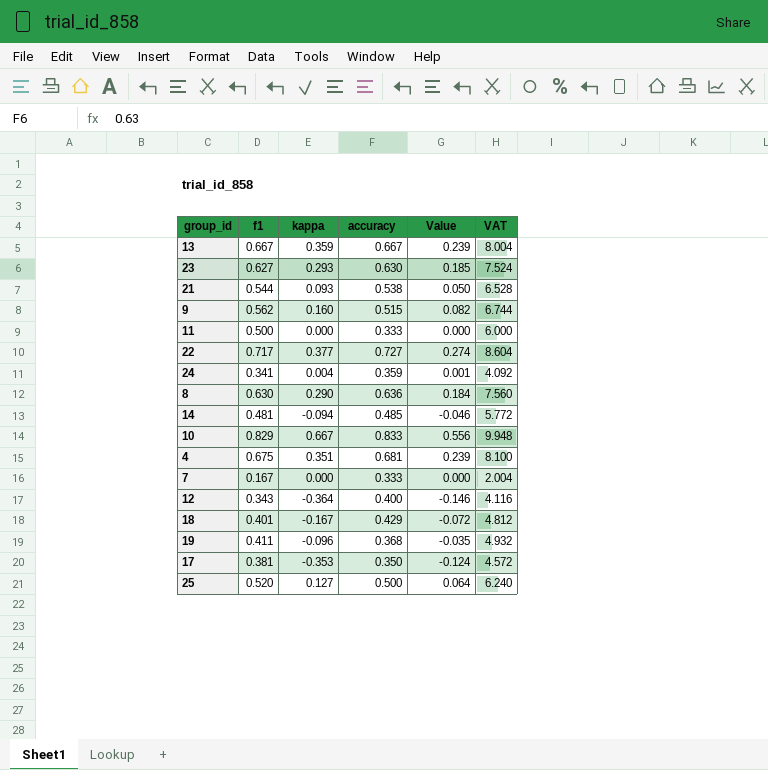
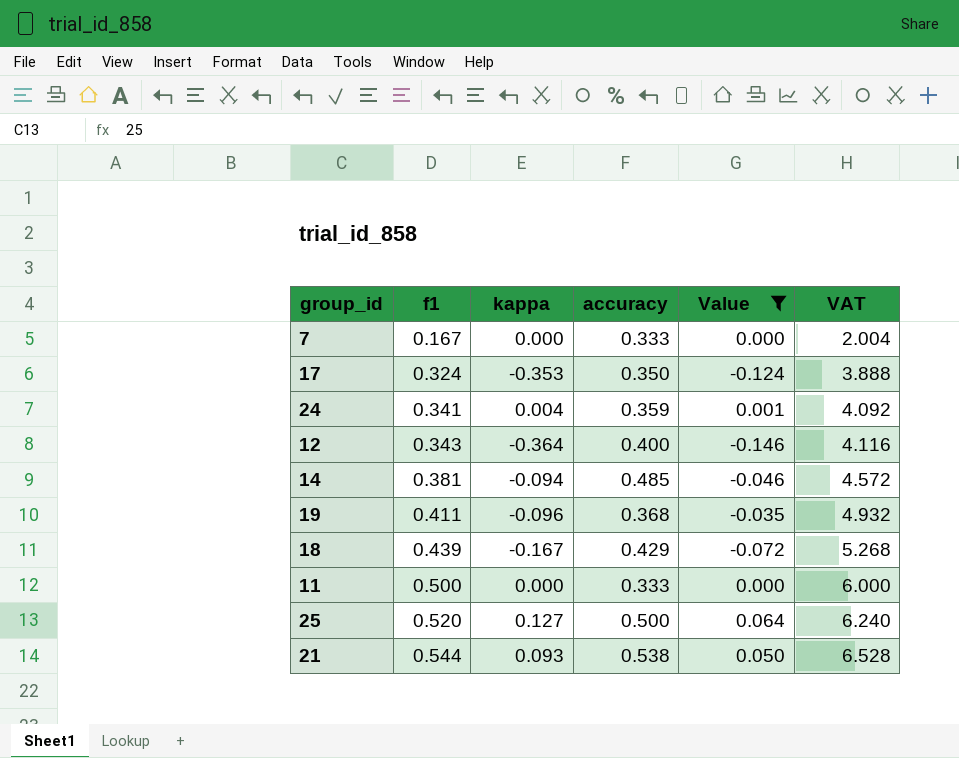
filter: none -> Value <= 0.064
row order: none -> f1 ascending
17 | f1: 0.381 -> 0.324
17 | VAT: 4.572 -> 3.888
14 | f1: 0.481 -> 0.381
14 | VAT: 5.772 -> 4.572
18 | f1: 0.401 -> 0.439
18 | VAT: 4.812 -> 5.268

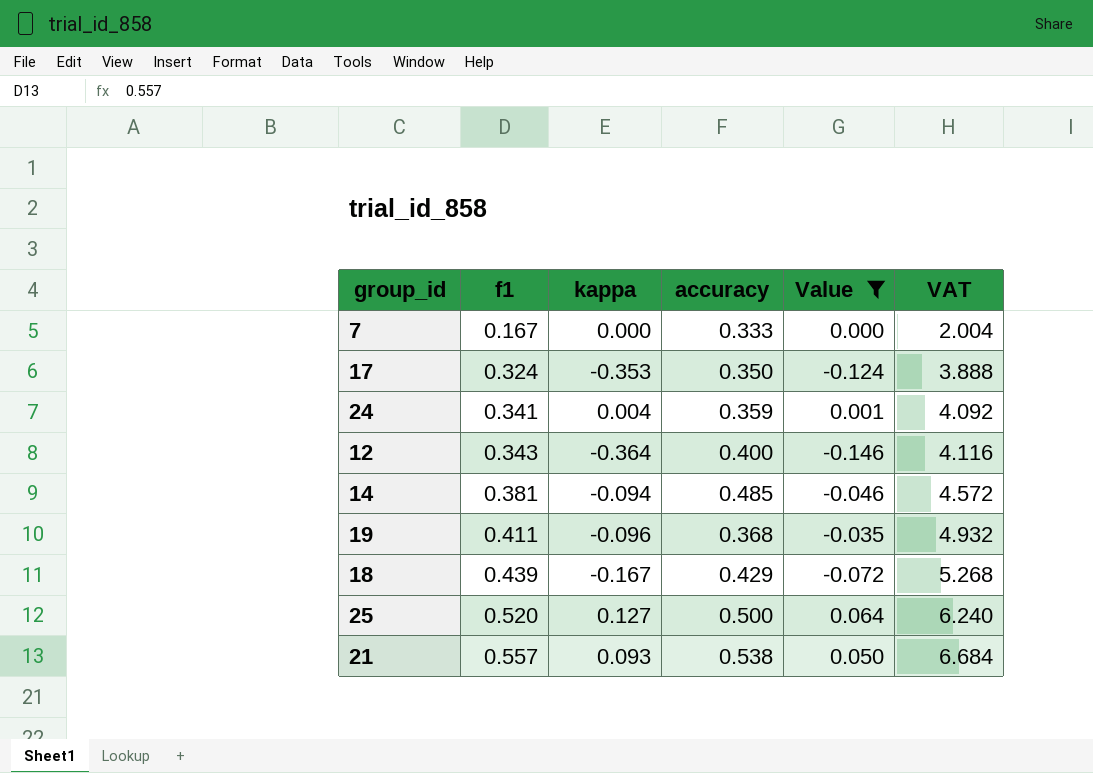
row 11: 0.500 | 0.000 | 0.333 | 0.000 | 6.000 -> none
21 | f1: 0.544 -> 0.557
21 | VAT: 6.528 -> 6.684

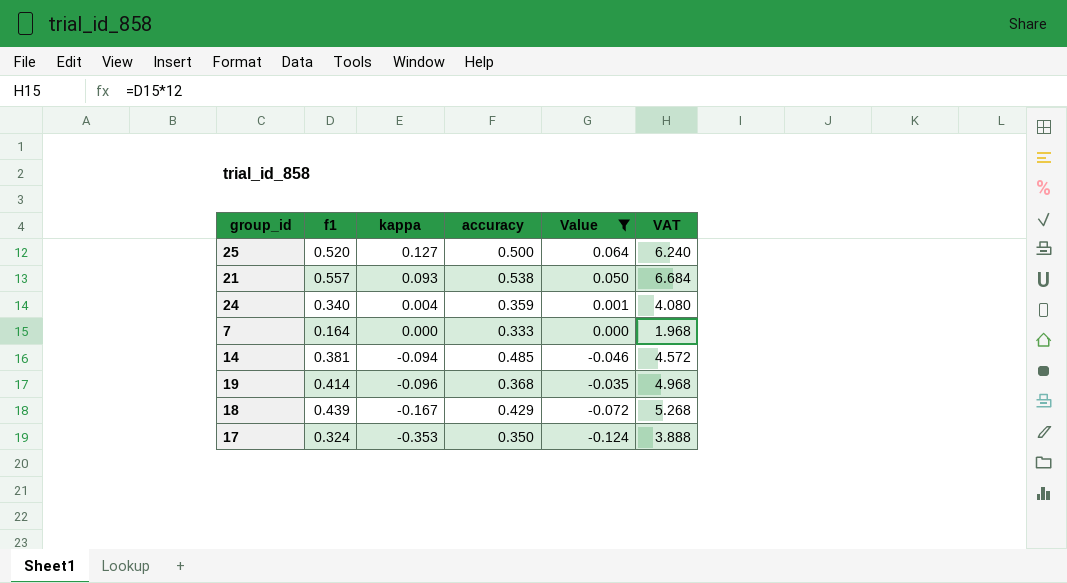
row order: f1 ascending -> kappa descending
row 12: 0.343 | -0.364 | 0.400 | -0.146 | 4.116 -> none
24 | f1: 0.341 -> 0.340
24 | VAT: 4.092 -> 4.080
7 | f1: 0.167 -> 0.164
7 | VAT: 2.004 -> 1.968
19 | f1: 0.411 -> 0.414
19 | VAT: 4.932 -> 4.968

